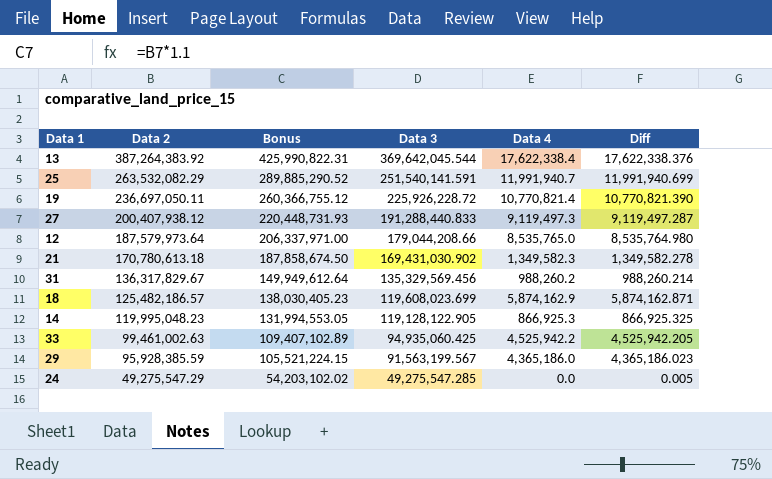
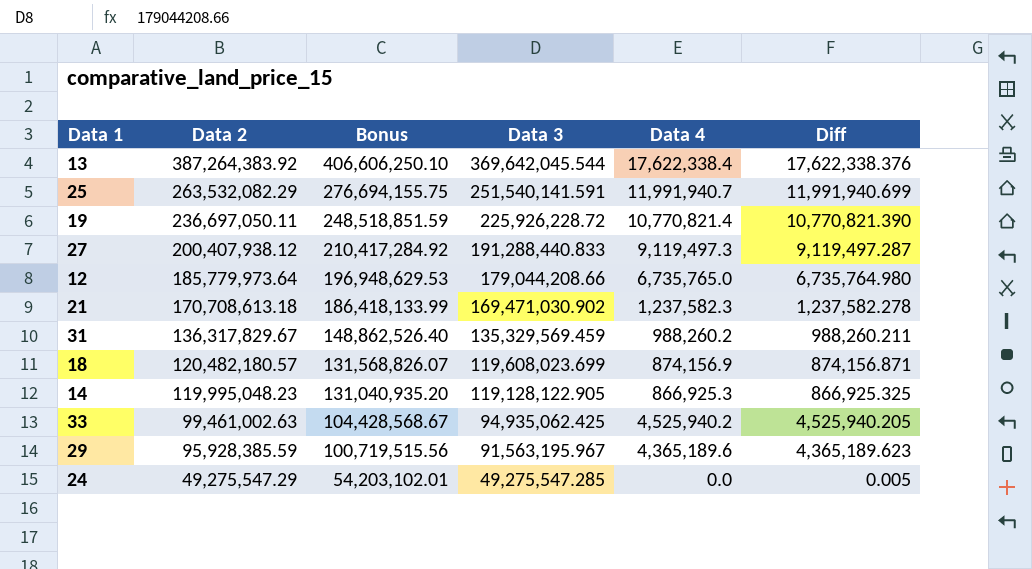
column Bonus | formula: [Data 2] * 1.1 -> [Data 3] * 1.1
12 | Data 2: 187,579,973.64 -> 185,779,973.64
12 | Data 4: 8,535,765.0 -> 6,735,765.0
12 | Diff: 8,535,764.980 -> 6,735,764.980
21 | Data 2: 170,780,613.18 -> 170,708,613.18
21 | Data 3: 169,431,030.902 -> 169,471,030.902
21 | Data 4: 1,349,582.3 -> 1,237,582.3
21 | Diff: 1,349,582.278 -> 1,237,582.278
31 | Data 3: 135,329,569.456 -> 135,329,569.459
31 | Diff: 988,260.214 -> 988,260.211
18 | Data 2: 125,482,186.57 -> 120,482,180.57
18 | Data 4: 5,874,162.9 -> 874,156.9
18 | Diff: 5,874,162.871 -> 874,156.871
33 | Data 3: 94,935,060.425 -> 94,935,062.425
33 | Data 4: 4,525,942.2 -> 4,525,940.2
33 | Diff: 4,525,942.205 -> 4,525,940.205
29 | Data 3: 91,563,199.567 -> 91,563,195.967
29 | Data 4: 4,365,186.0 -> 4,365,189.6
29 | Diff: 4,365,186.023 -> 4,365,189.623

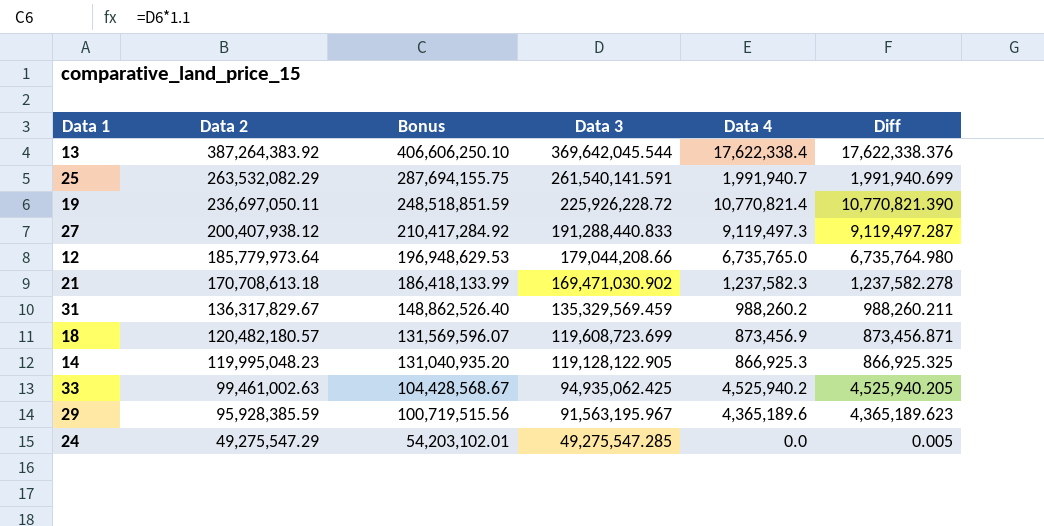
25 | Bonus: 276,694,155.75 -> 287,694,155.75
25 | Data 3: 251,540,141.591 -> 261,540,141.591
25 | Data 4: 11,991,940.7 -> 1,991,940.7
25 | Diff: 11,991,940.699 -> 1,991,940.699
18 | Bonus: 131,568,826.07 -> 131,569,596.07
18 | Data 3: 119,608,023.699 -> 119,608,723.699
18 | Data 4: 874,156.9 -> 873,456.9
18 | Diff: 874,156.871 -> 873,456.871

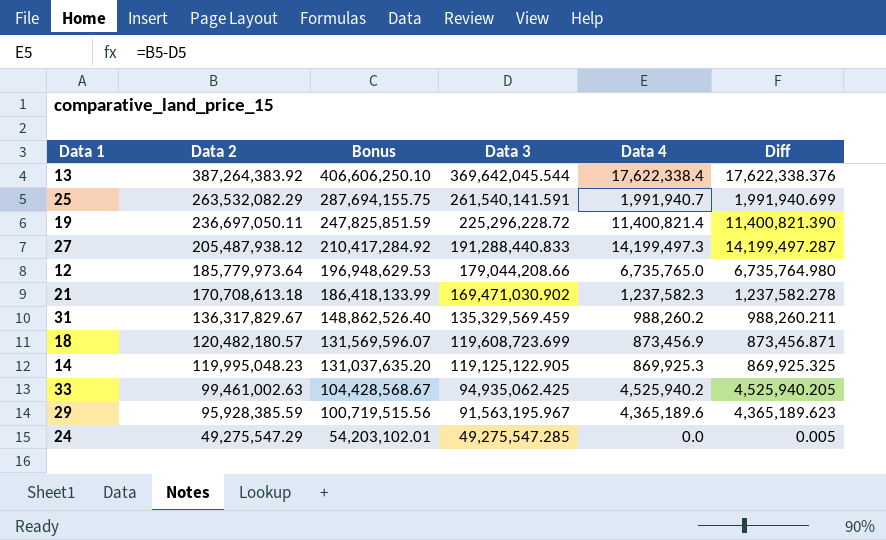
19 | Bonus: 248,518,851.59 -> 247,825,851.59
19 | Data 3: 225,926,228.72 -> 225,296,228.72
19 | Data 4: 10,770,821.4 -> 11,400,821.4
19 | Diff: 10,770,821.390 -> 11,400,821.390
27 | Data 2: 200,407,938.12 -> 205,487,938.12
27 | Data 4: 9,119,497.3 -> 14,199,497.3
27 | Diff: 9,119,497.287 -> 14,199,497.287
14 | Bonus: 131,040,935.20 -> 131,037,635.20
14 | Data 3: 119,128,122.905 -> 119,125,122.905
14 | Data 4: 866,925.3 -> 869,925.3
14 | Diff: 866,925.325 -> 869,925.325

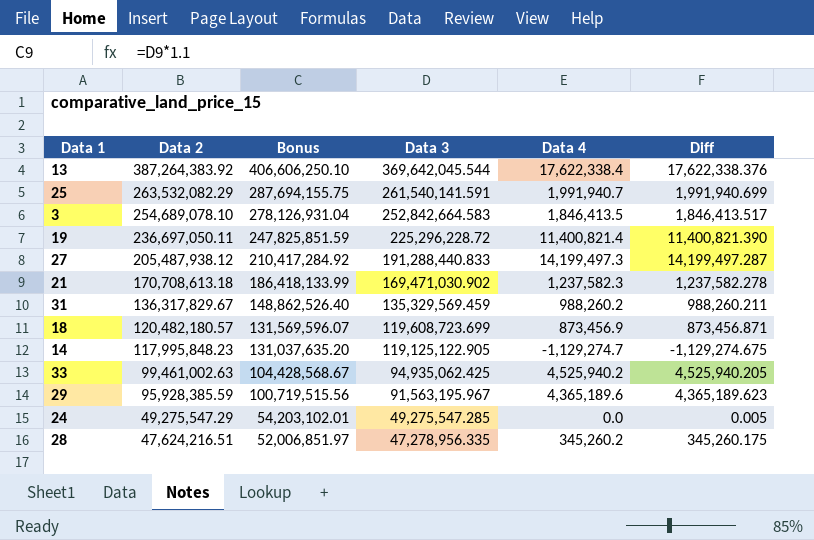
row 12: 185,779,973.64 | 196,948,629.53 | 179,044,208.66 | 6,735,765.0 | 6,735,764.980 -> none
row 3: none -> 254,689,078.10 | 278,126,931.04 | 252,842,664.583 | 1,846,413.5 | 1,846,413.517
14 | Data 2: 119,995,048.23 -> 117,995,848.23
14 | Data 4: 869,925.3 -> -1,129,274.7
14 | Diff: 869,925.325 -> -1,129,274.675
row 28: none -> 47,624,216.51 | 52,006,851.97 | 47,278,956.335 | 345,260.2 | 345,260.175

